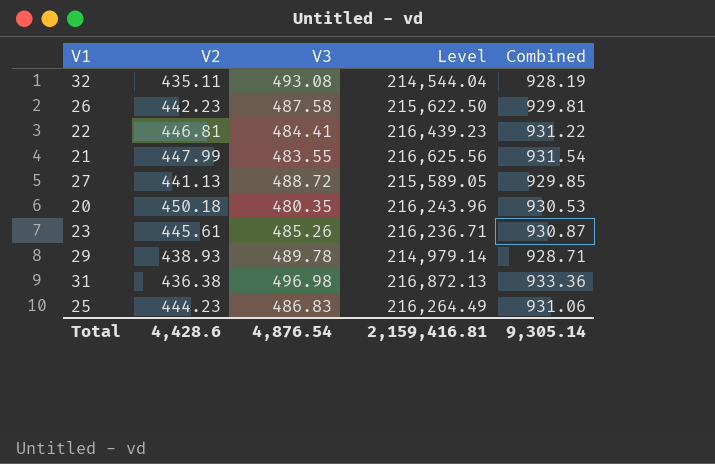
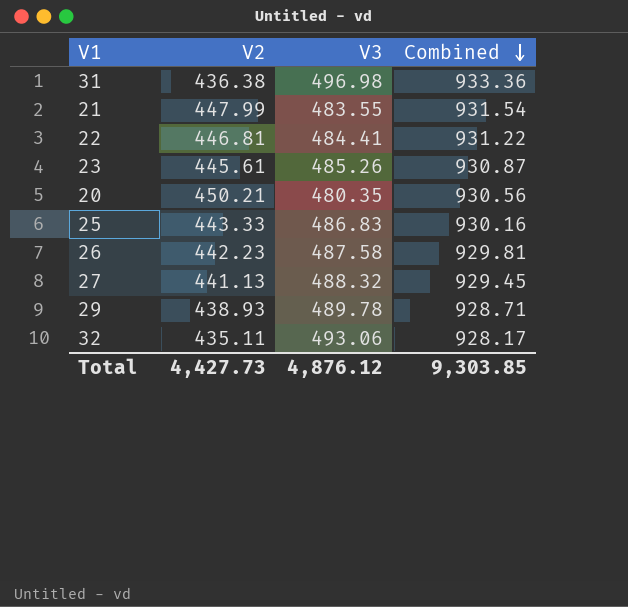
row order: none -> Combined descending
column Level | formula: [V2] * [V3] -> none
20 | V2: 450.18 -> 450.21
20 | Combined: 930.53 -> 930.56
25 | V2: 444.23 -> 443.33
25 | Combined: 931.06 -> 930.16
27 | V3: 488.72 -> 488.32
27 | Combined: 929.85 -> 929.45
32 | V3: 493.08 -> 493.06
32 | Combined: 928.19 -> 928.17
Total | V2: 4,428.6 -> 4,427.73
Total | V3: 4,876.54 -> 4,876.12
Total | Combined: 9,305.14 -> 9,303.85

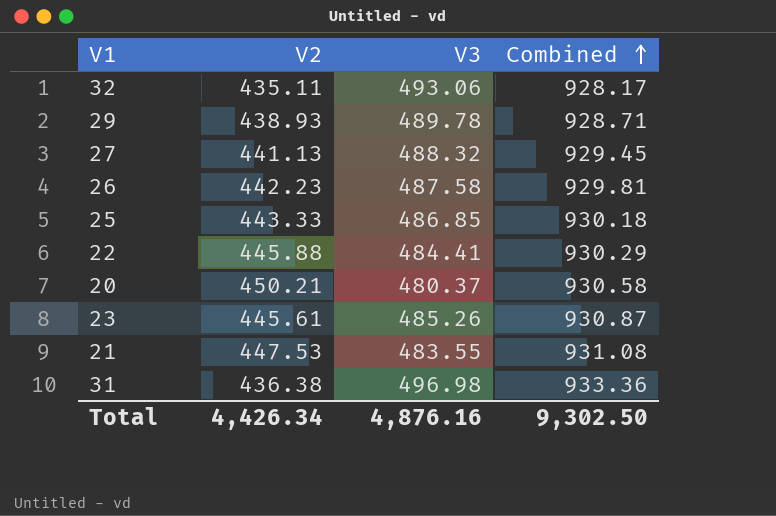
row order: Combined descending -> Combined ascending
25 | V3: 486.83 -> 486.85
25 | Combined: 930.16 -> 930.18
22 | V2: 446.81 -> 445.88
22 | Combined: 931.22 -> 930.29
20 | V3: 480.35 -> 480.37
20 | Combined: 930.56 -> 930.58
21 | V2: 447.99 -> 447.53
21 | Combined: 931.54 -> 931.08
Total | V2: 4,427.73 -> 4,426.34
Total | V3: 4,876.12 -> 4,876.16
Total | Combined: 9,303.85 -> 9,302.50

